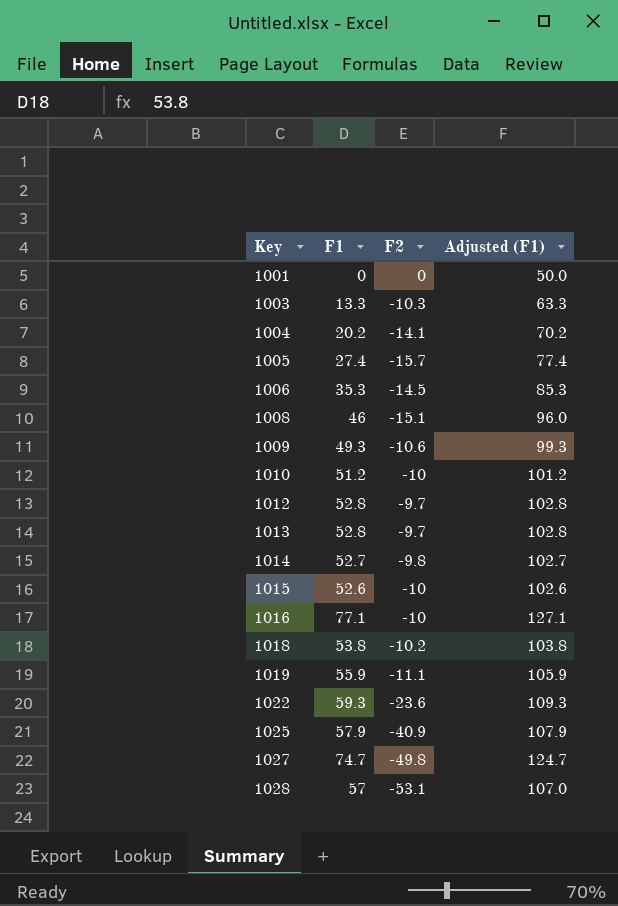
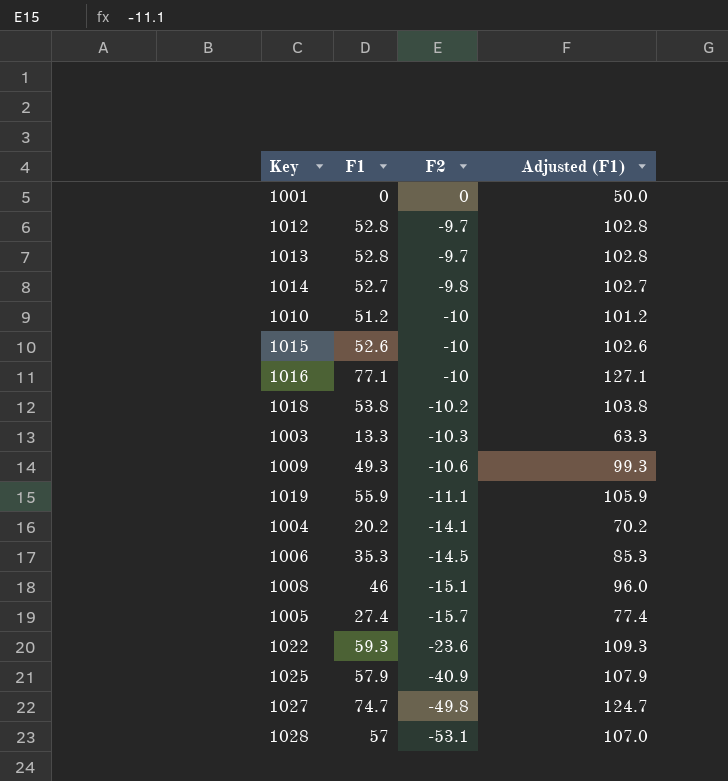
row order: Key ascending -> F2 descending

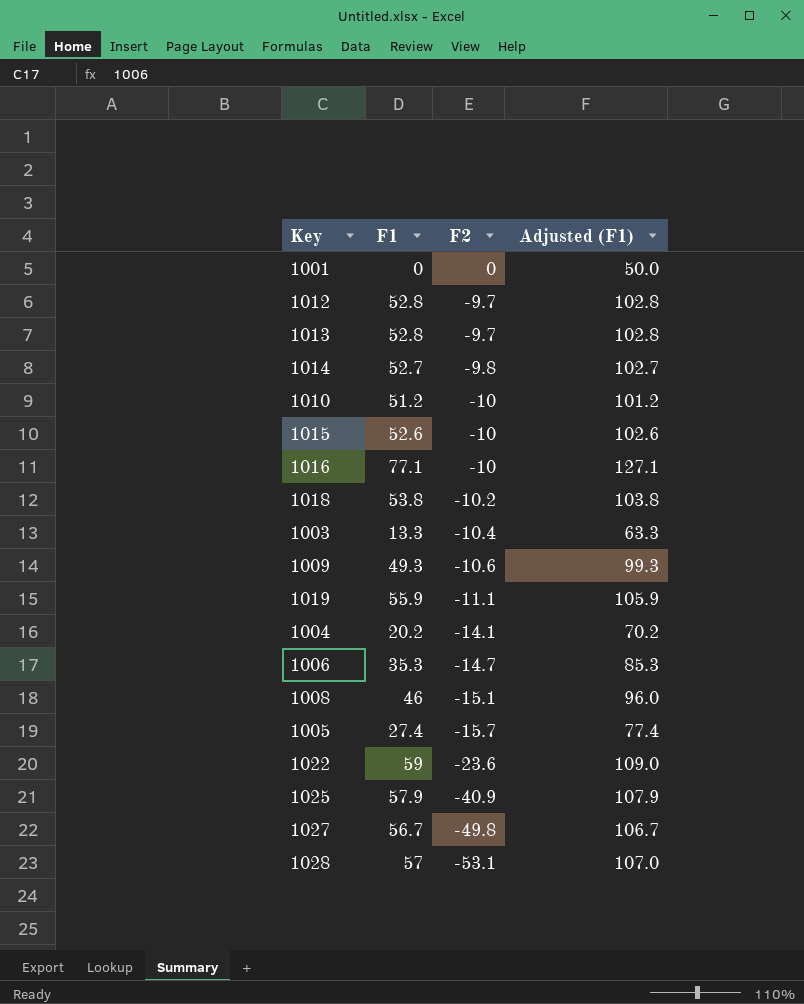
1003 | F2: -10.3 -> -10.4
1006 | F2: -14.5 -> -14.7
1022 | F1: 59.3 -> 59
1022 | Adjusted (F1): 109.3 -> 109.0
1027 | F1: 74.7 -> 56.7
1027 | Adjusted (F1): 124.7 -> 106.7

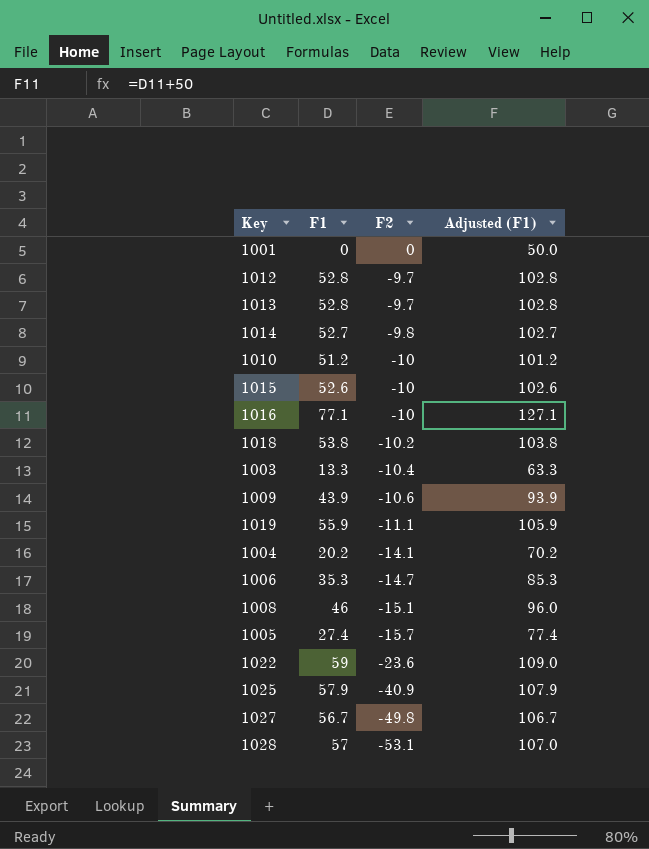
1009 | F1: 49.3 -> 43.9
1009 | Adjusted (F1): 99.3 -> 93.9

